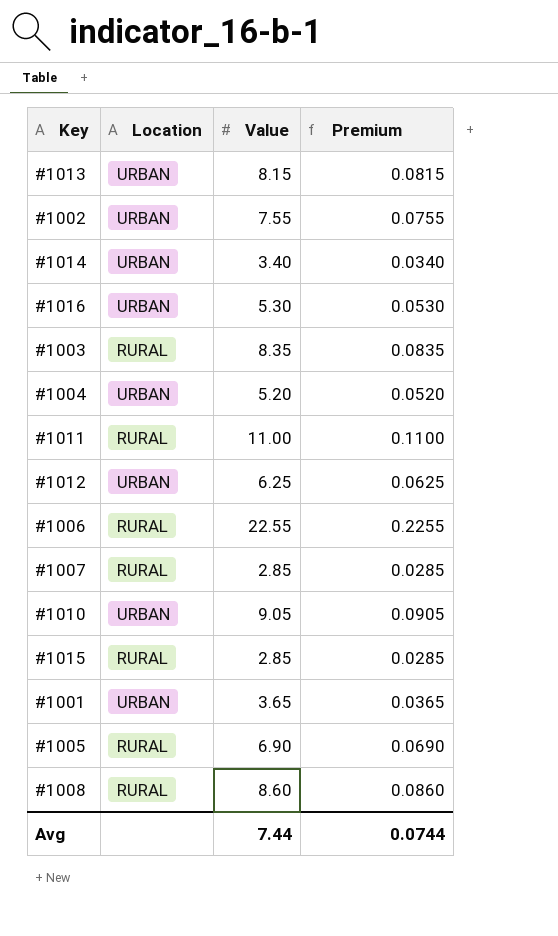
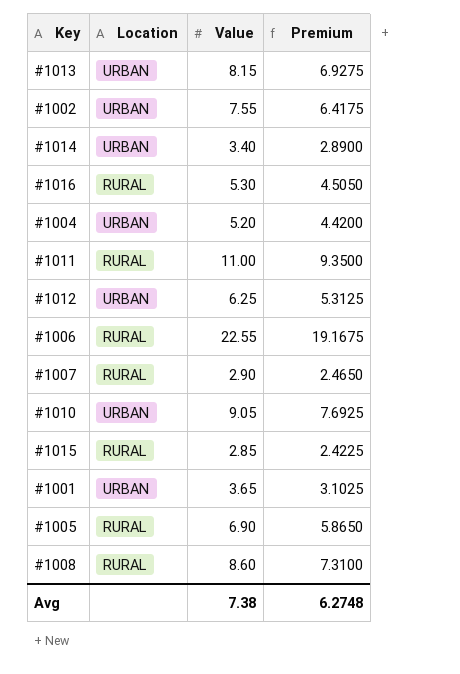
column Premium | formula: [Value] * 0.01 -> [Value] * 0.85
row #1003: RURAL | 8.35 | 0.0835 -> none
#1016 | Location: URBAN -> RURAL
#1007 | Value: 2.85 -> 2.90
Avg | Value: 7.44 -> 7.38
Avg | Premium: 0.0744 -> 6.2748

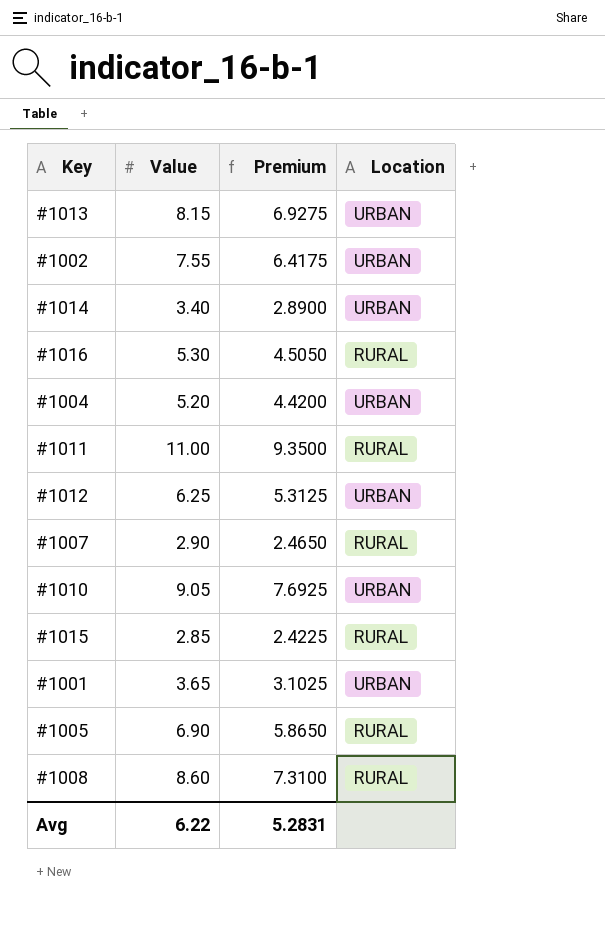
column Location | position: 2 -> 4
row #1006: RURAL | 22.55 | 19.1675 -> none
Avg | Value: 7.38 -> 6.22
Avg | Premium: 6.2748 -> 5.2831

